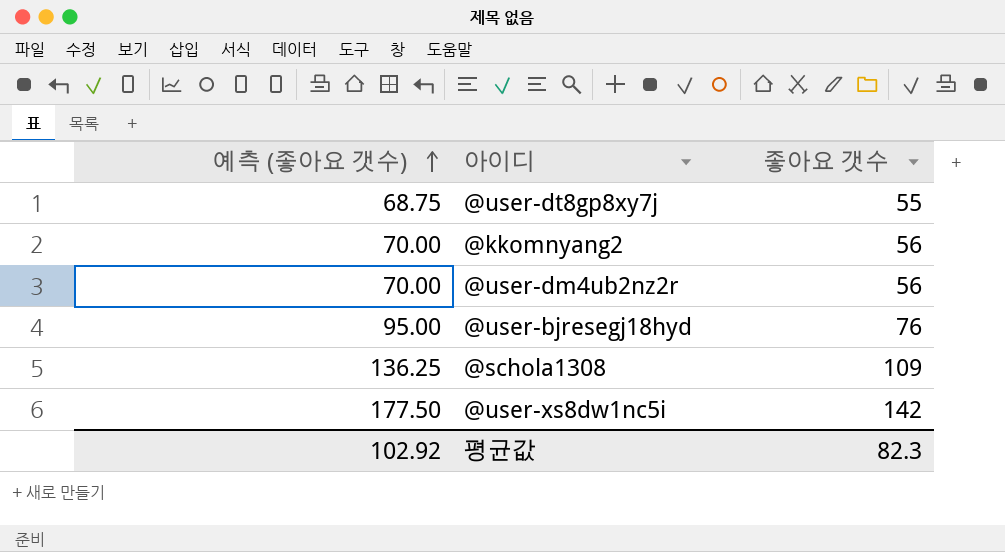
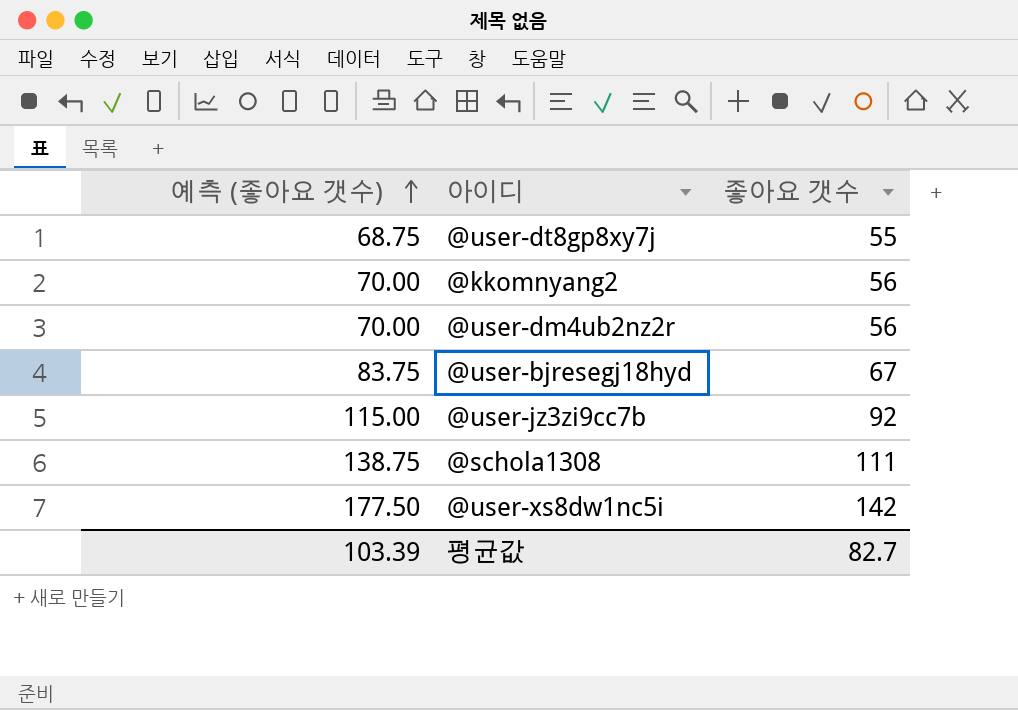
@user-bjresegj18hyd | 예측 (좋아요 갯수): 95.00 -> 83.75
@user-bjresegj18hyd | 좋아요 갯수: 76 -> 67
row @user-jz3zi9cc7b: none -> 115.00 | 92
@schola1308 | 예측 (좋아요 갯수): 136.25 -> 138.75
@schola1308 | 좋아요 갯수: 109 -> 111
평균값 | 예측 (좋아요 갯수): 102.92 -> 103.39
평균값 | 좋아요 갯수: 82.3 -> 82.7

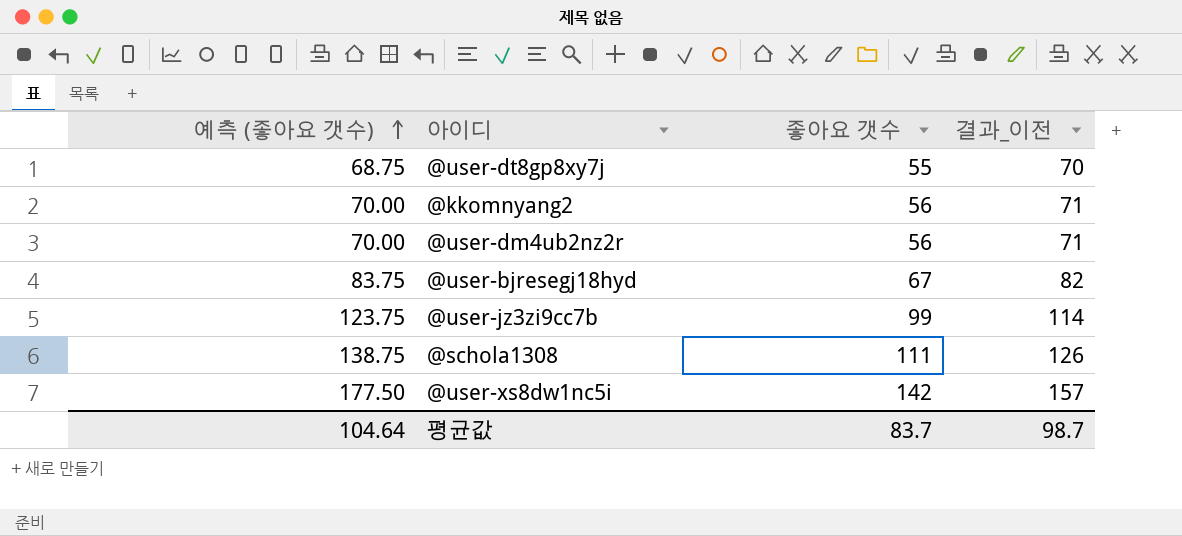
column 결과_이전 | formula: none -> [좋아요 갯수] + 15
@user-jz3zi9cc7b | 예측 (좋아요 갯수): 115.00 -> 123.75
@user-jz3zi9cc7b | 좋아요 갯수: 92 -> 99
평균값 | 예측 (좋아요 갯수): 103.39 -> 104.64
평균값 | 좋아요 갯수: 82.7 -> 83.7

